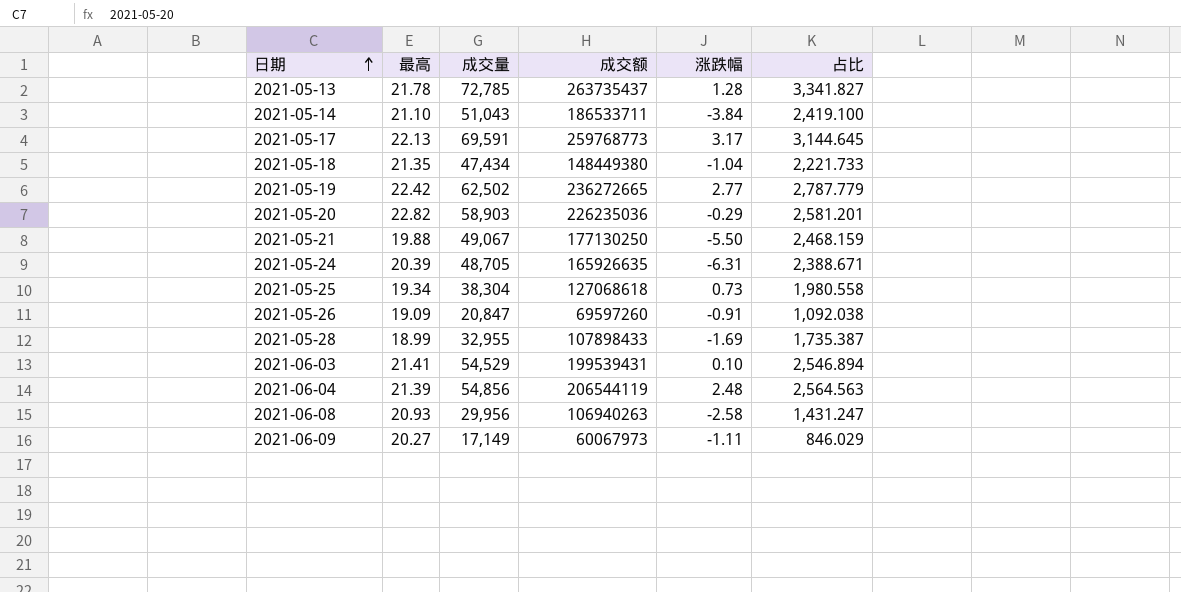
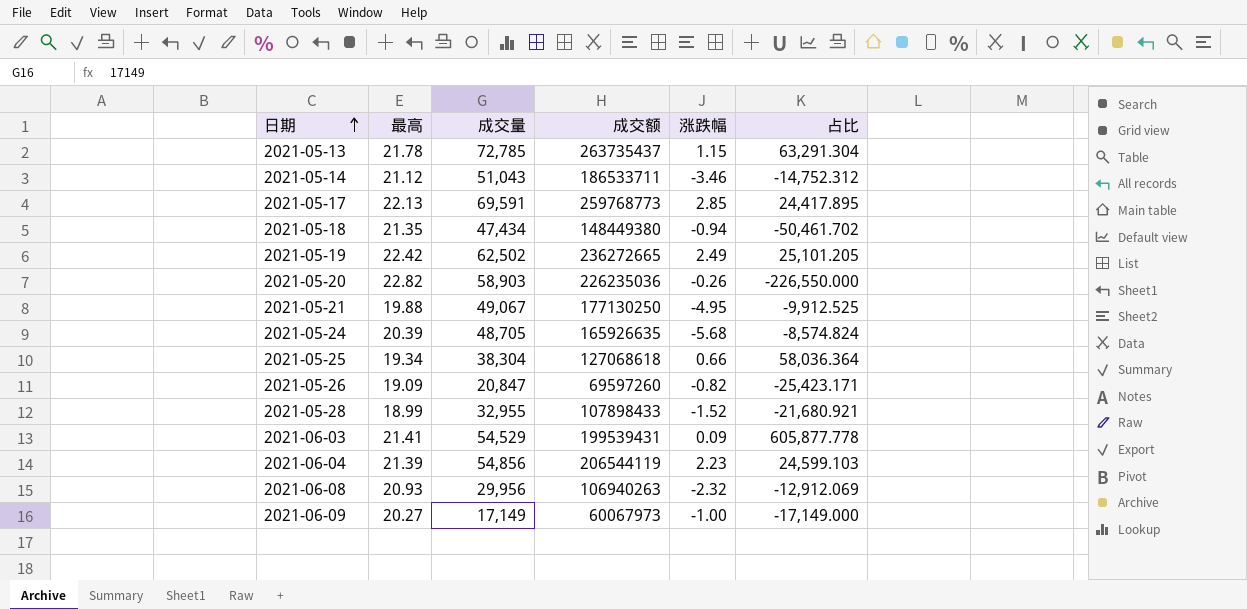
column 占比 | formula: [成交量] / [最高] -> [成交量] / [涨跌幅]
2021-05-13 | 涨跌幅: 1.28 -> 1.15
2021-05-14 | 最高: 21.10 -> 21.12
2021-05-14 | 涨跌幅: -3.84 -> -3.46
2021-05-17 | 涨跌幅: 3.17 -> 2.85
2021-05-18 | 涨跌幅: -1.04 -> -0.94
2021-05-19 | 涨跌幅: 2.77 -> 2.49
2021-05-20 | 涨跌幅: -0.29 -> -0.26
2021-05-21 | 涨跌幅: -5.50 -> -4.95
2021-05-24 | 涨跌幅: -6.31 -> -5.68
2021-05-25 | 涨跌幅: 0.73 -> 0.66
2021-05-26 | 涨跌幅: -0.91 -> -0.82
2021-05-28 | 涨跌幅: -1.69 -> -1.52
2021-06-03 | 涨跌幅: 0.10 -> 0.09
2021-06-04 | 涨跌幅: 2.48 -> 2.23
2021-06-08 | 涨跌幅: -2.58 -> -2.32
2021-06-09 | 涨跌幅: -1.11 -> -1.00

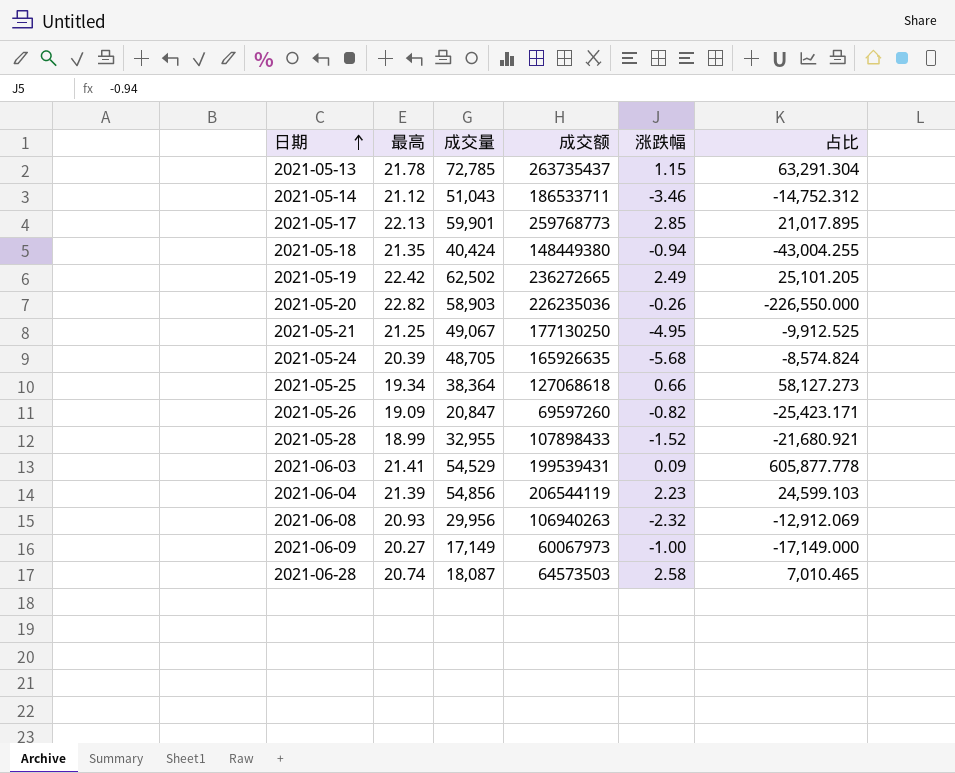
2021-05-17 | 成交量: 69,591 -> 59,901
2021-05-17 | 占比: 24,417.895 -> 21,017.895
2021-05-18 | 成交量: 47,434 -> 40,424
2021-05-18 | 占比: -50,461.702 -> -43,004.255
2021-05-21 | 最高: 19.88 -> 21.25
2021-05-25 | 成交量: 38,304 -> 38,364
2021-05-25 | 占比: 58,036.364 -> 58,127.273
row 2021-06-28: none -> 20.74 | 18,087 | 64573503 | 2.58 | 7,010.465

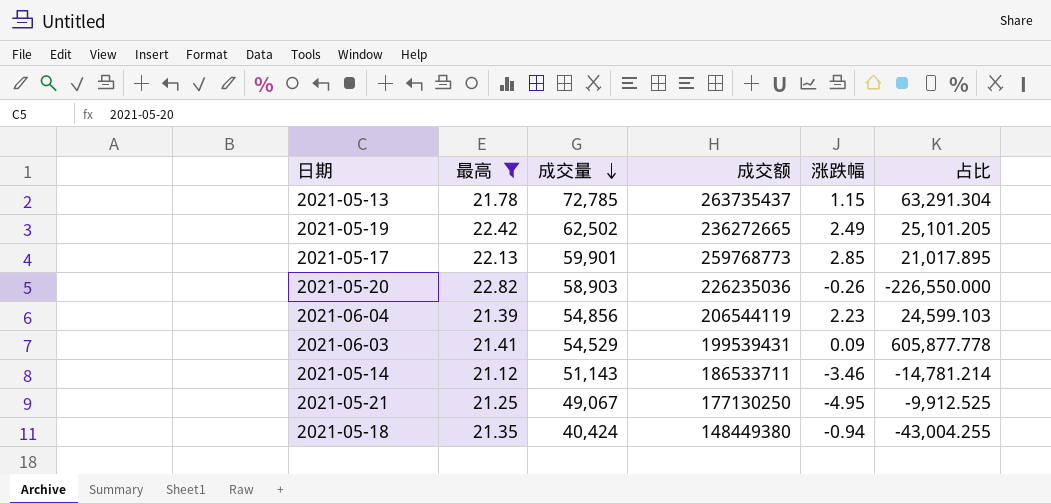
filter: none -> 最高 >= 21.12
row order: 日期 ascending -> 成交量 descending
2021-05-14 | 成交量: 51,043 -> 51,143
2021-05-14 | 占比: -14,752.312 -> -14,781.214

